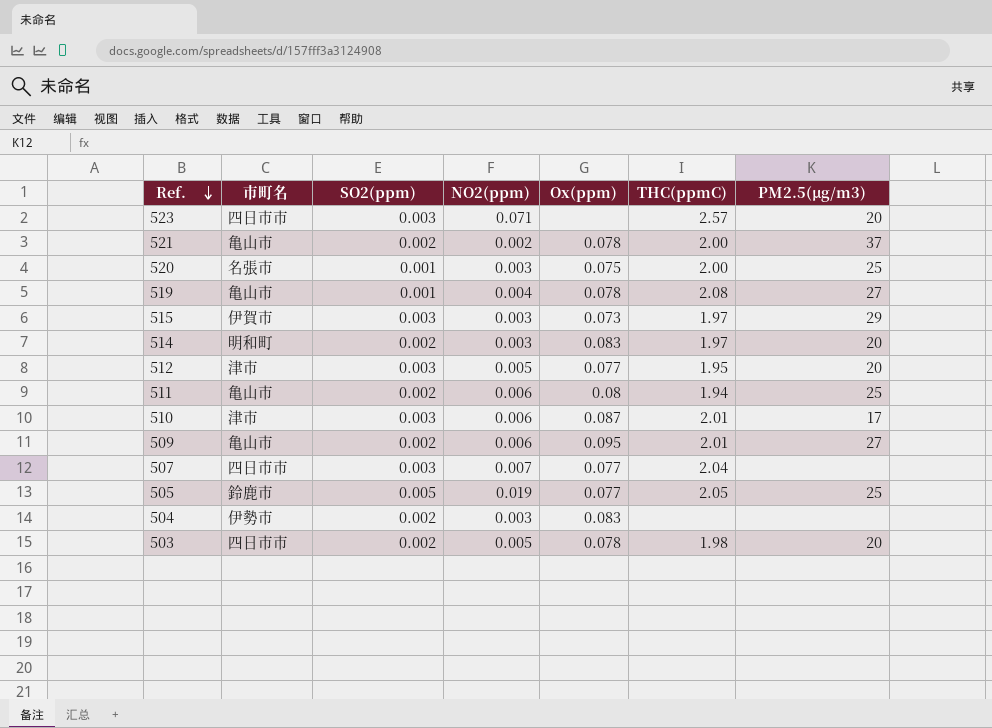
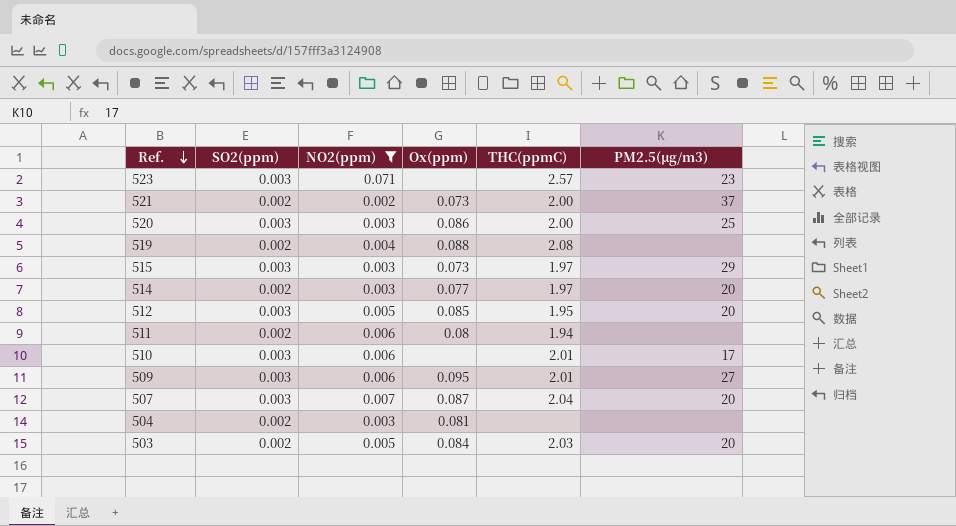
filter: none -> NO2(ppm) != 0.019
column 市町名 | position: 2 -> none
523 | PM2.5(μg/m3): 20 -> 23
521 | Ox(ppm): 0.078 -> 0.073
520 | SO2(ppm): 0.001 -> 0.003
520 | Ox(ppm): 0.075 -> 0.086
519 | SO2(ppm): 0.001 -> 0.002
519 | Ox(ppm): 0.078 -> 0.088
519 | PM2.5(μg/m3): 27 -> none
514 | Ox(ppm): 0.083 -> 0.077
512 | Ox(ppm): 0.077 -> 0.085
511 | PM2.5(μg/m3): 25 -> none
510 | Ox(ppm): 0.087 -> none
509 | SO2(ppm): 0.002 -> 0.003
507 | Ox(ppm): 0.077 -> 0.087
507 | PM2.5(μg/m3): none -> 20
504 | Ox(ppm): 0.083 -> 0.081
503 | Ox(ppm): 0.078 -> 0.084
503 | THC(ppmC): 1.98 -> 2.03

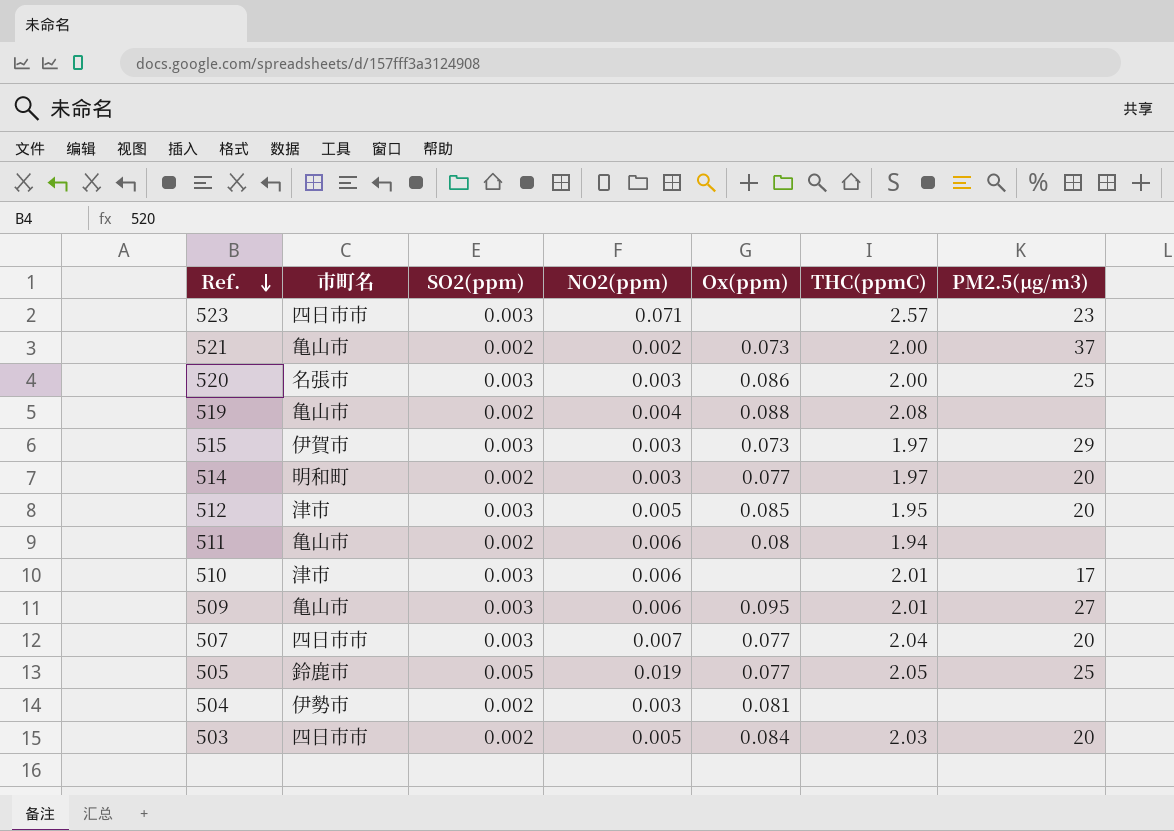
filter: NO2(ppm) != 0.019 -> none
column 市町名 | position: none -> 2
507 | Ox(ppm): 0.087 -> 0.077

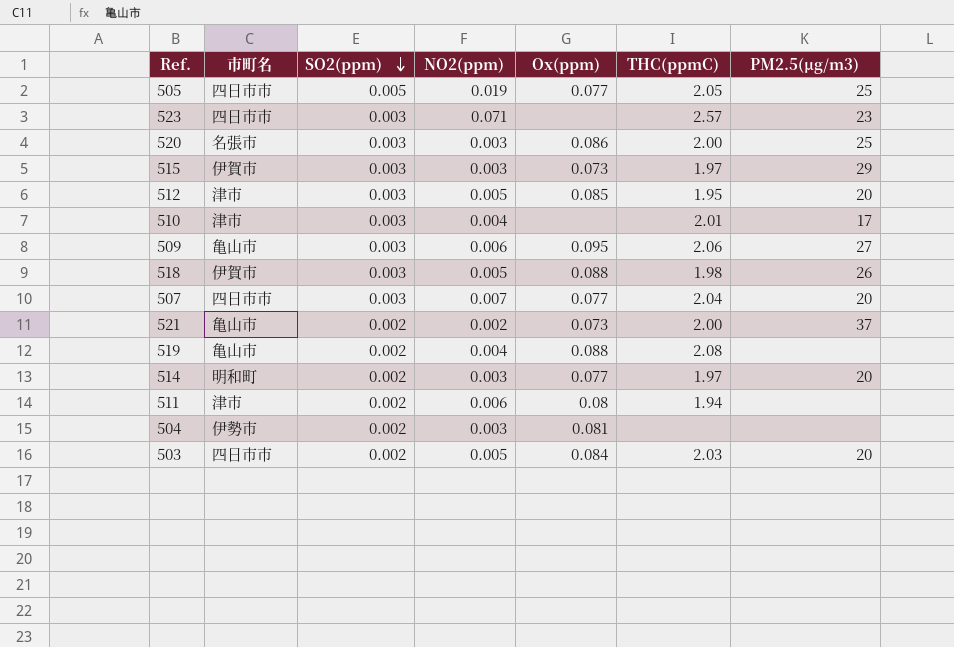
row order: Ref. descending -> SO2(ppm) descending
505 | 市町名: 鈴鹿市 -> 四日市市
510 | NO2(ppm): 0.006 -> 0.004
509 | THC(ppmC): 2.01 -> 2.06
row 518: none -> 伊賀市 | 0.003 | 0.005 | 0.088 | 1.98 | 26
511 | 市町名: 亀山市 -> 津市

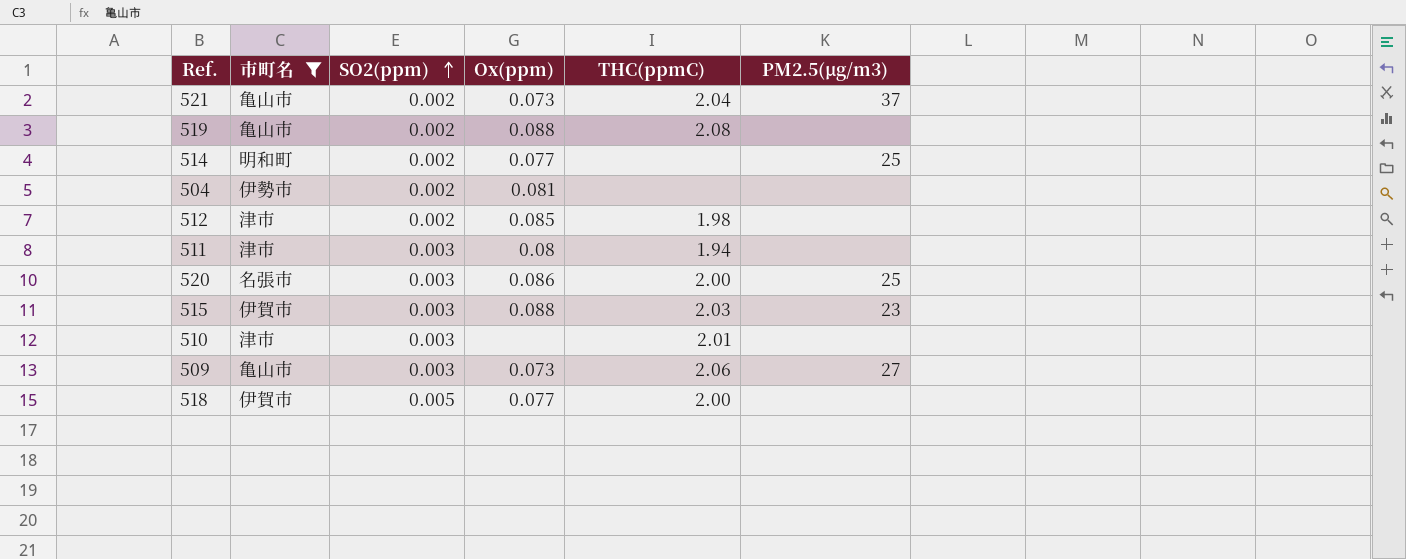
filter: none -> 市町名 != 四日市市
row order: SO2(ppm) descending -> SO2(ppm) ascending
column NO2(ppm) | position: 4 -> none
521 | THC(ppmC): 2.00 -> 2.04
514 | THC(ppmC): 1.97 -> none
514 | PM2.5(μg/m3): 20 -> 25
512 | SO2(ppm): 0.003 -> 0.002
512 | THC(ppmC): 1.95 -> 1.98
512 | PM2.5(μg/m3): 20 -> none
511 | SO2(ppm): 0.002 -> 0.003
515 | Ox(ppm): 0.073 -> 0.088
515 | THC(ppmC): 1.97 -> 2.03
515 | PM2.5(μg/m3): 29 -> 23
510 | PM2.5(μg/m3): 17 -> none
509 | Ox(ppm): 0.095 -> 0.073
518 | SO2(ppm): 0.003 -> 0.005
518 | Ox(ppm): 0.088 -> 0.077
518 | THC(ppmC): 1.98 -> 2.00
518 | PM2.5(μg/m3): 26 -> none

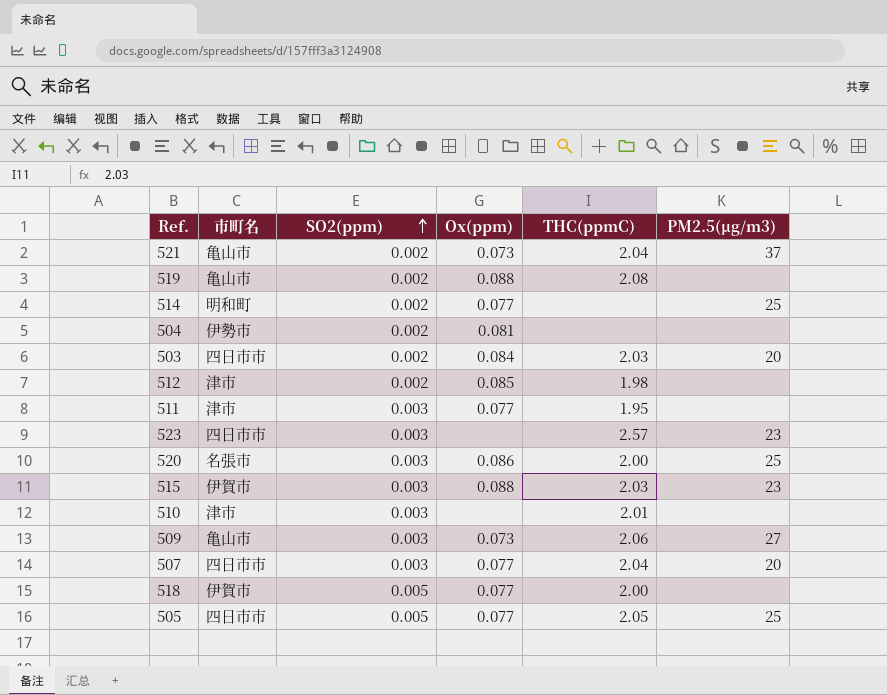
filter: 市町名 != 四日市市 -> none
511 | Ox(ppm): 0.08 -> 0.077
511 | THC(ppmC): 1.94 -> 1.95

